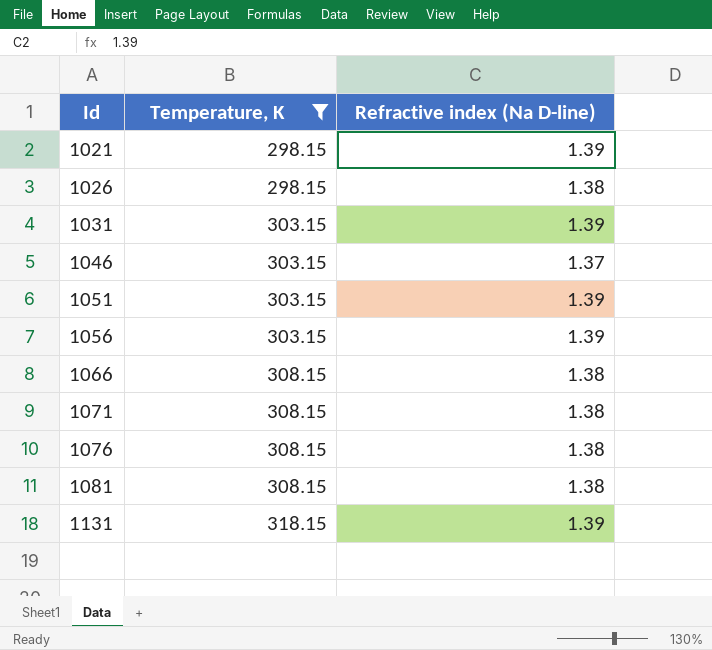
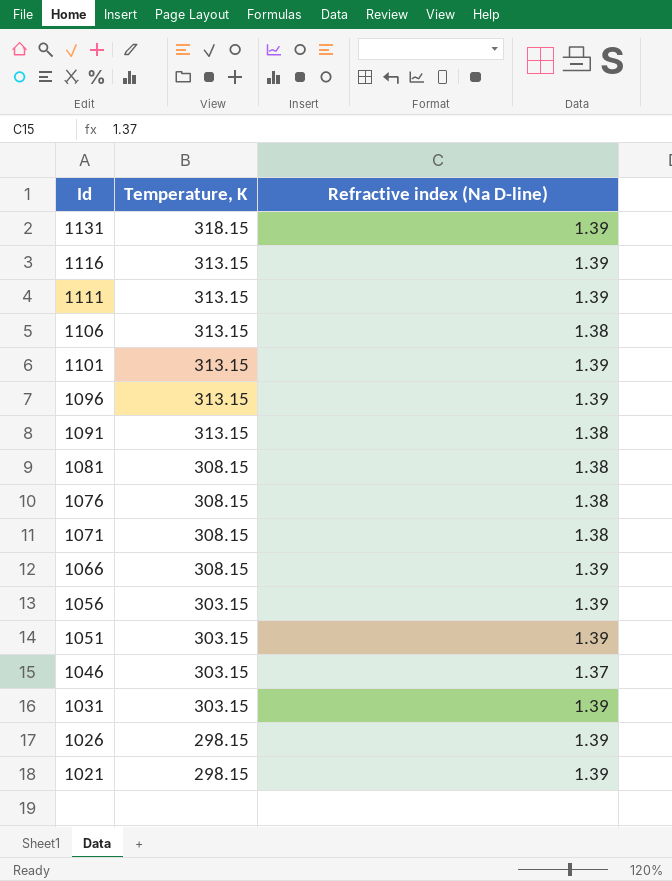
filter: Temperature, K != 313.15 -> none
row order: Id ascending -> Id descending
1066 | Refractive index (Na D-line): 1.38 -> 1.39
1026 | Refractive index (Na D-line): 1.38 -> 1.39

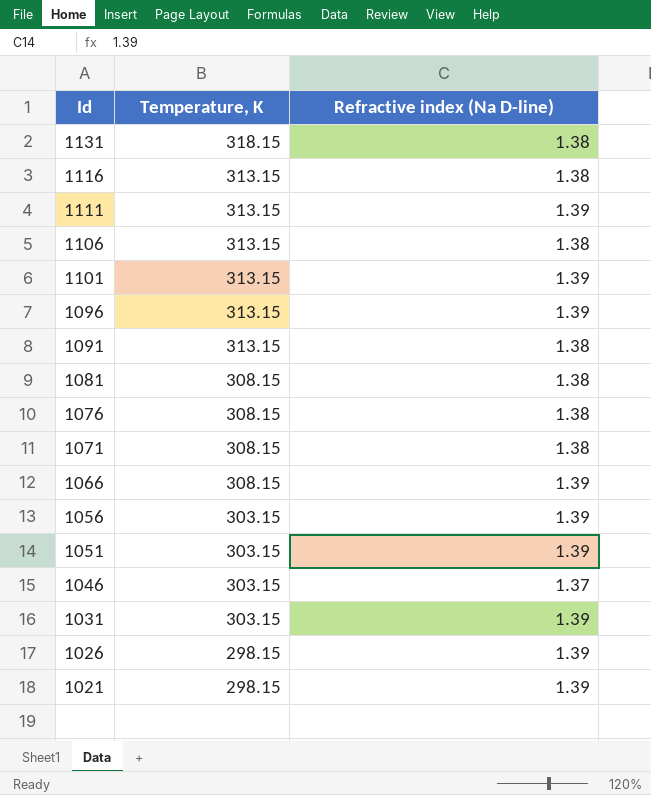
1131 | Refractive index (Na D-line): 1.39 -> 1.38
1116 | Refractive index (Na D-line): 1.39 -> 1.38

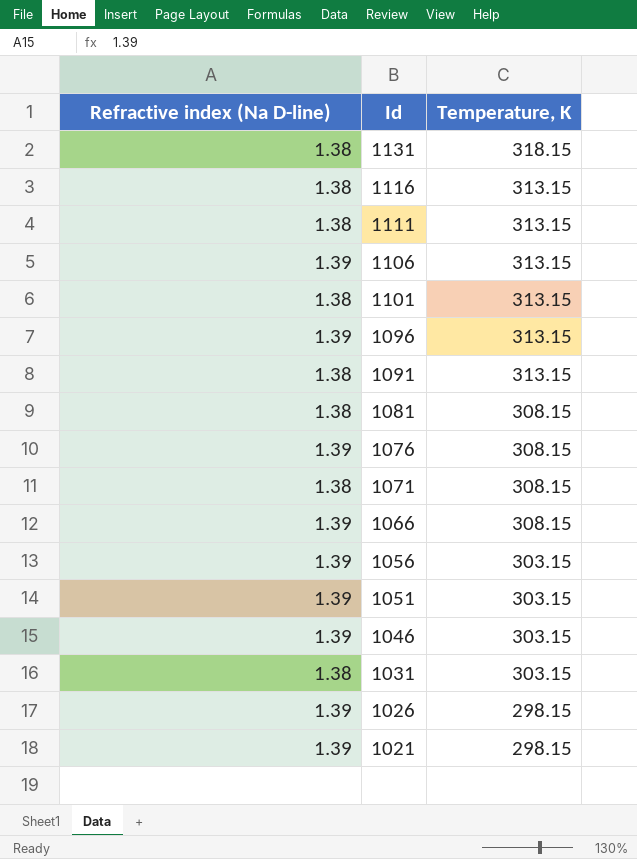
column Refractive index (Na D-line) | position: 3 -> 1
1111 | Refractive index (Na D-line): 1.39 -> 1.38
1106 | Refractive index (Na D-line): 1.38 -> 1.39
1101 | Refractive index (Na D-line): 1.39 -> 1.38
1076 | Refractive index (Na D-line): 1.38 -> 1.39
1046 | Refractive index (Na D-line): 1.37 -> 1.39
1031 | Refractive index (Na D-line): 1.39 -> 1.38

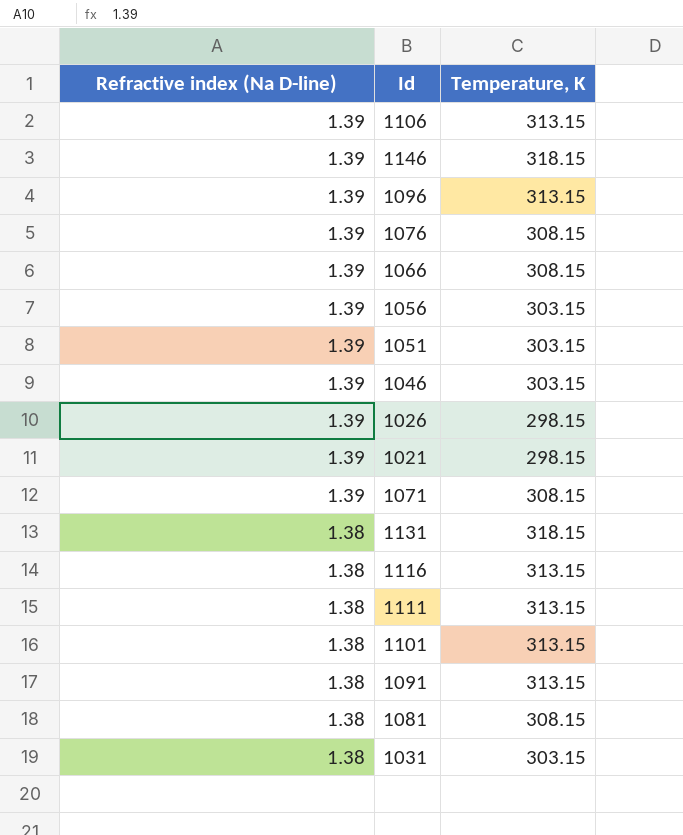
row order: Id descending -> Refractive index (Na D-line) descending
row 1146: none -> 1.39 | 318.15
1071 | Refractive index (Na D-line): 1.38 -> 1.39

